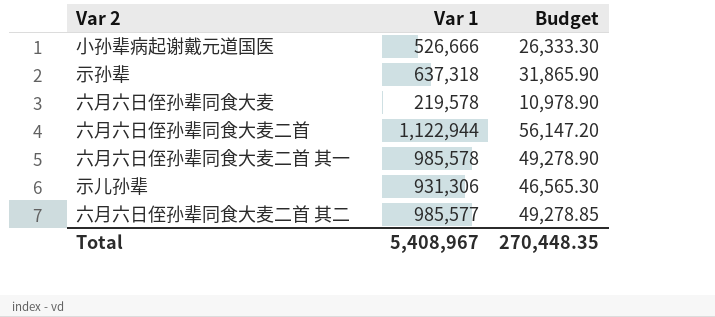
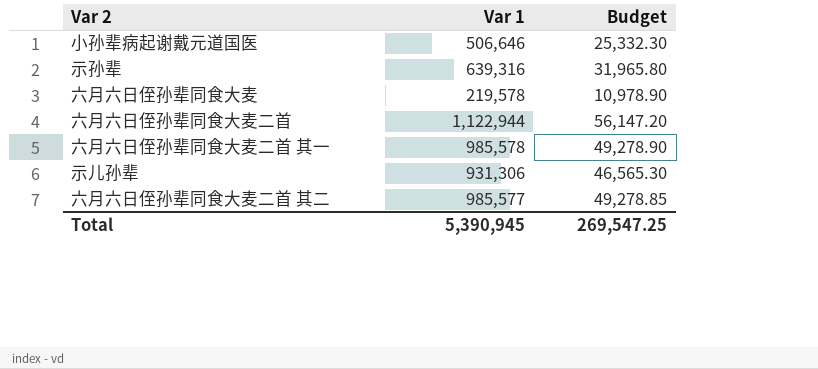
小孙辈病起谢戴元道国医 | Var 1: 526,666 -> 506,646
小孙辈病起谢戴元道国医 | Budget: 26,333.30 -> 25,332.30
示孙辈 | Var 1: 637,318 -> 639,316
示孙辈 | Budget: 31,865.90 -> 31,965.80
Total | Var 1: 5,408,967 -> 5,390,945
Total | Budget: 270,448.35 -> 269,547.25

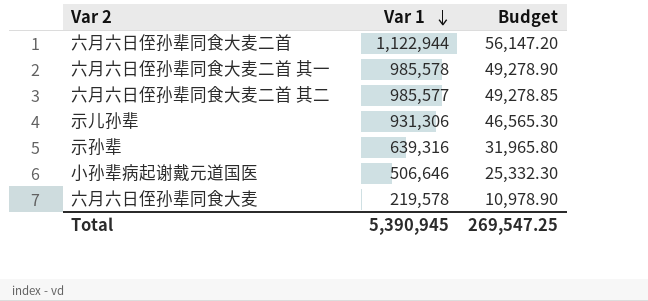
row order: none -> Var 1 descending

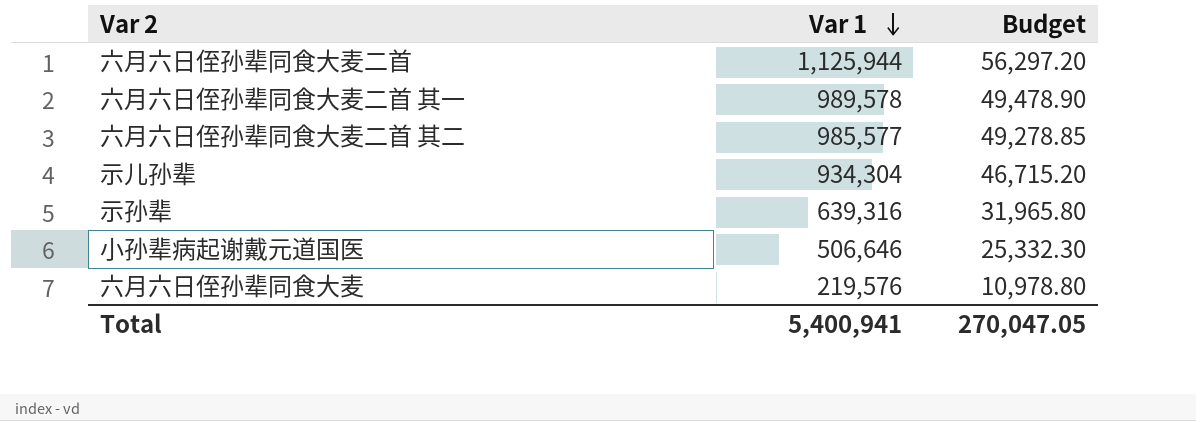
六月六日侄孙辈同食大麦二首 | Var 1: 1,122,944 -> 1,125,944
六月六日侄孙辈同食大麦二首 | Budget: 56,147.20 -> 56,297.20
六月六日侄孙辈同食大麦二首 其一 | Var 1: 985,578 -> 989,578
六月六日侄孙辈同食大麦二首 其一 | Budget: 49,278.90 -> 49,478.90
示儿孙辈 | Var 1: 931,306 -> 934,304
示儿孙辈 | Budget: 46,565.30 -> 46,715.20
六月六日侄孙辈同食大麦 | Var 1: 219,578 -> 219,576
六月六日侄孙辈同食大麦 | Budget: 10,978.90 -> 10,978.80
Total | Var 1: 5,390,945 -> 5,400,941
Total | Budget: 269,547.25 -> 270,047.05

